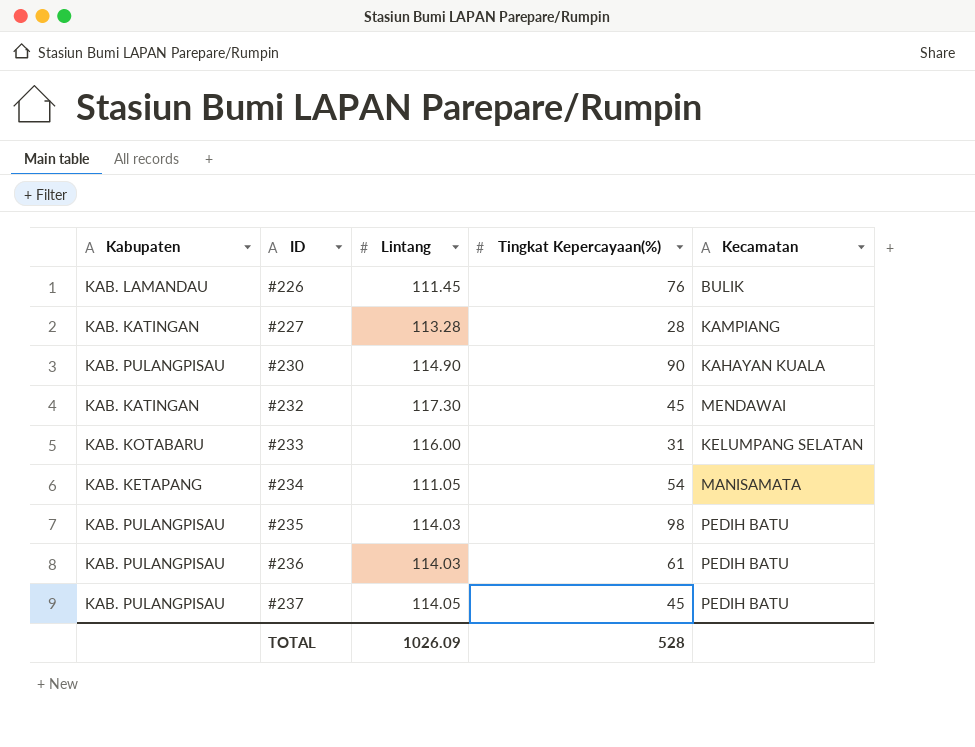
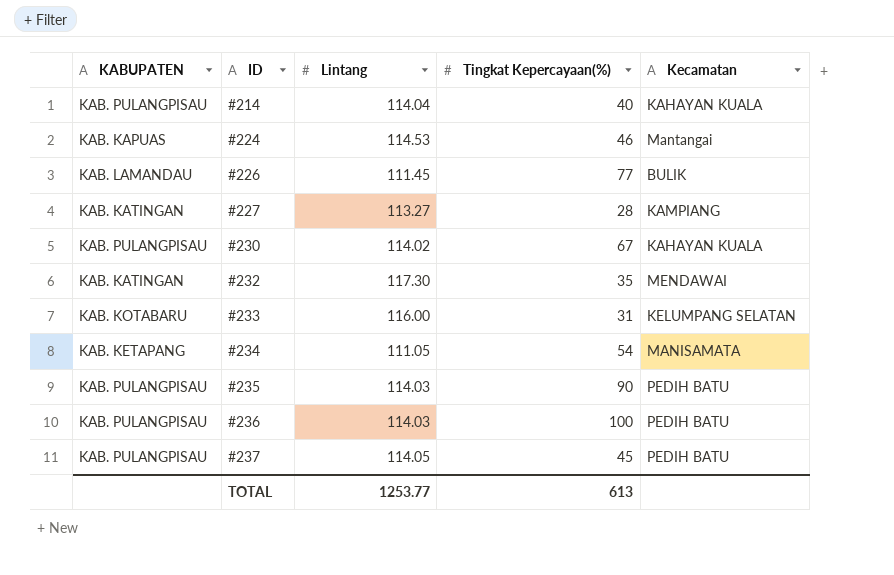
column name: Kabupaten -> KABUPATEN
row #214: none -> KAB. PULANGPISAU | 114.04 | 40 | KAHAYAN KUALA
row #224: none -> KAB. KAPUAS | 114.53 | 46 | Mantangai
#226 | Tingkat Kepercayaan(%): 76 -> 77
#227 | Lintang: 113.28 -> 113.27
#230 | Lintang: 114.90 -> 114.02
#230 | Tingkat Kepercayaan(%): 90 -> 67
#232 | Tingkat Kepercayaan(%): 45 -> 35
#235 | Tingkat Kepercayaan(%): 98 -> 90
#236 | Tingkat Kepercayaan(%): 61 -> 100
TOTAL | Lintang: 1026.09 -> 1253.77
TOTAL | Tingkat Kepercayaan(%): 528 -> 613

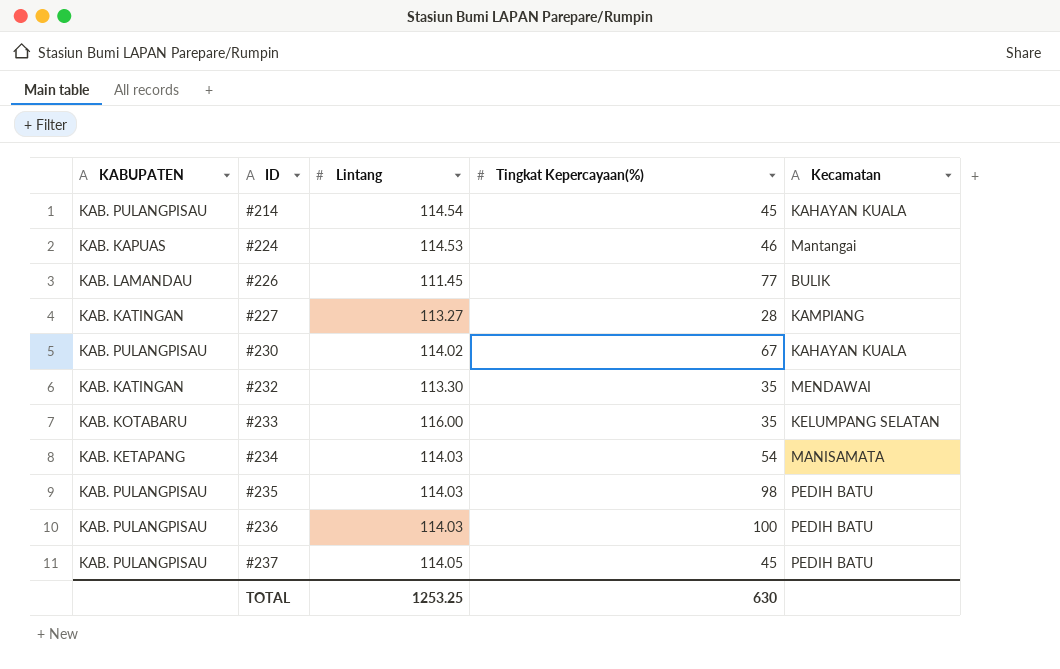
#214 | Lintang: 114.04 -> 114.54
#214 | Tingkat Kepercayaan(%): 40 -> 45
#232 | Lintang: 117.30 -> 113.30
#233 | Tingkat Kepercayaan(%): 31 -> 35
#234 | Lintang: 111.05 -> 114.03
#235 | Tingkat Kepercayaan(%): 90 -> 98
TOTAL | Lintang: 1253.77 -> 1253.25
TOTAL | Tingkat Kepercayaan(%): 613 -> 630

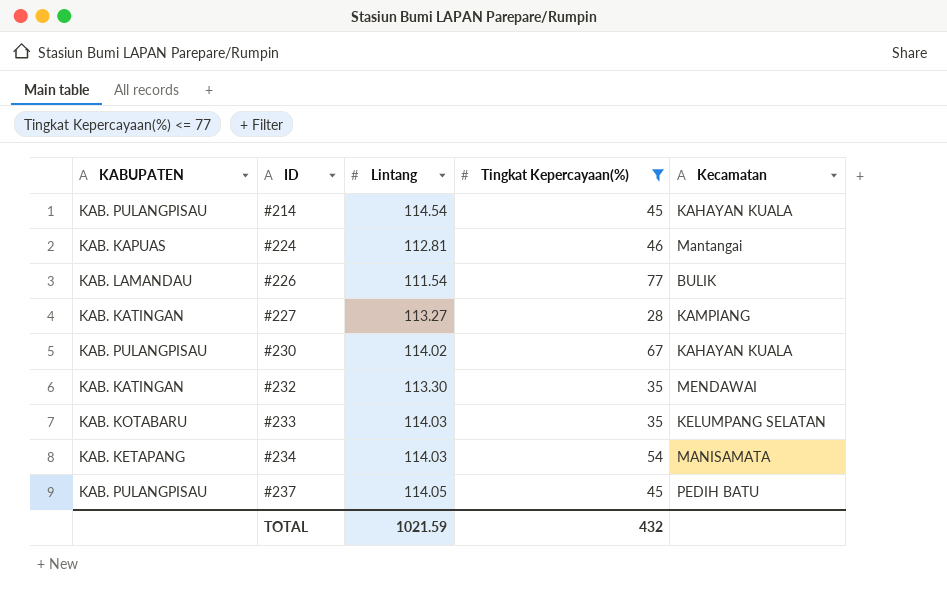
filter: none -> Tingkat Kepercayaan(%) <= 77
#224 | Lintang: 114.53 -> 112.81
#226 | Lintang: 111.45 -> 111.54
#233 | Lintang: 116.00 -> 114.03
TOTAL | Lintang: 1253.25 -> 1021.59
TOTAL | Tingkat Kepercayaan(%): 630 -> 432

